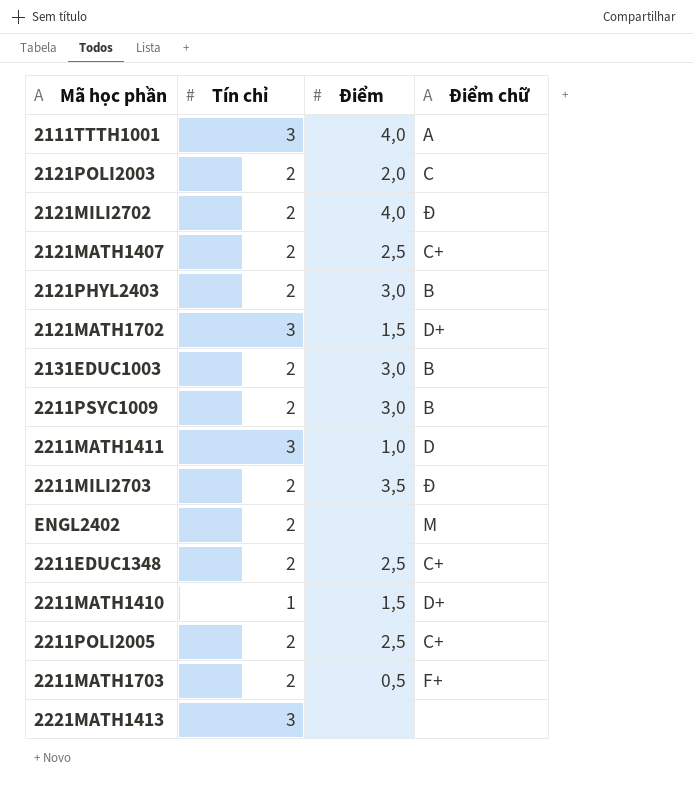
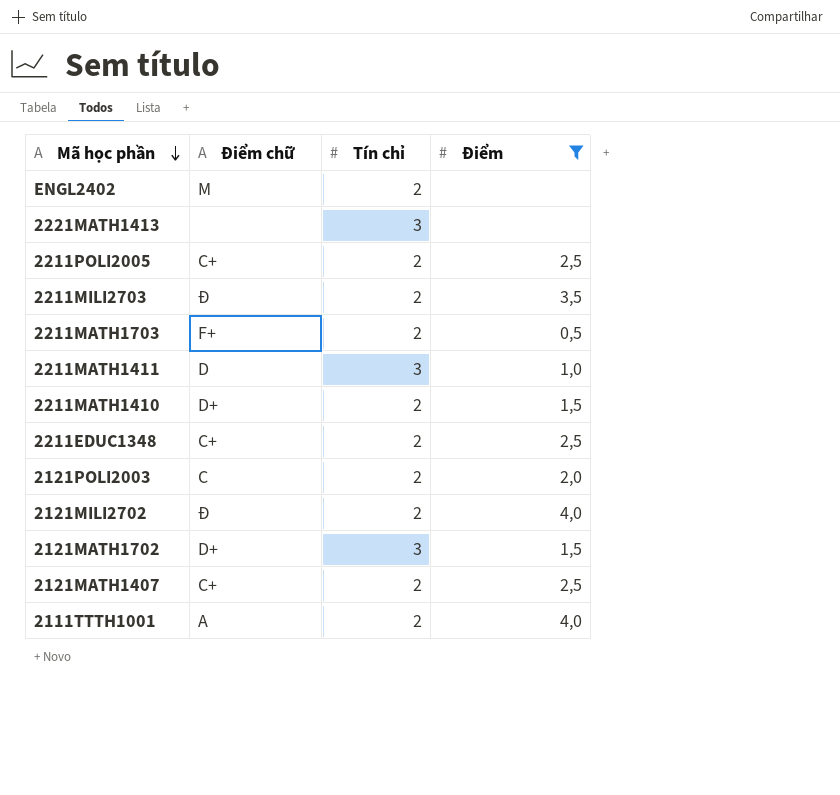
filter: none -> Điểm != 3,0
row order: none -> Mã học phần descending
column Điểm chữ | position: 4 -> 2
2211MATH1410 | Tín chỉ: 1 -> 2
2111TTTH1001 | Tín chỉ: 3 -> 2

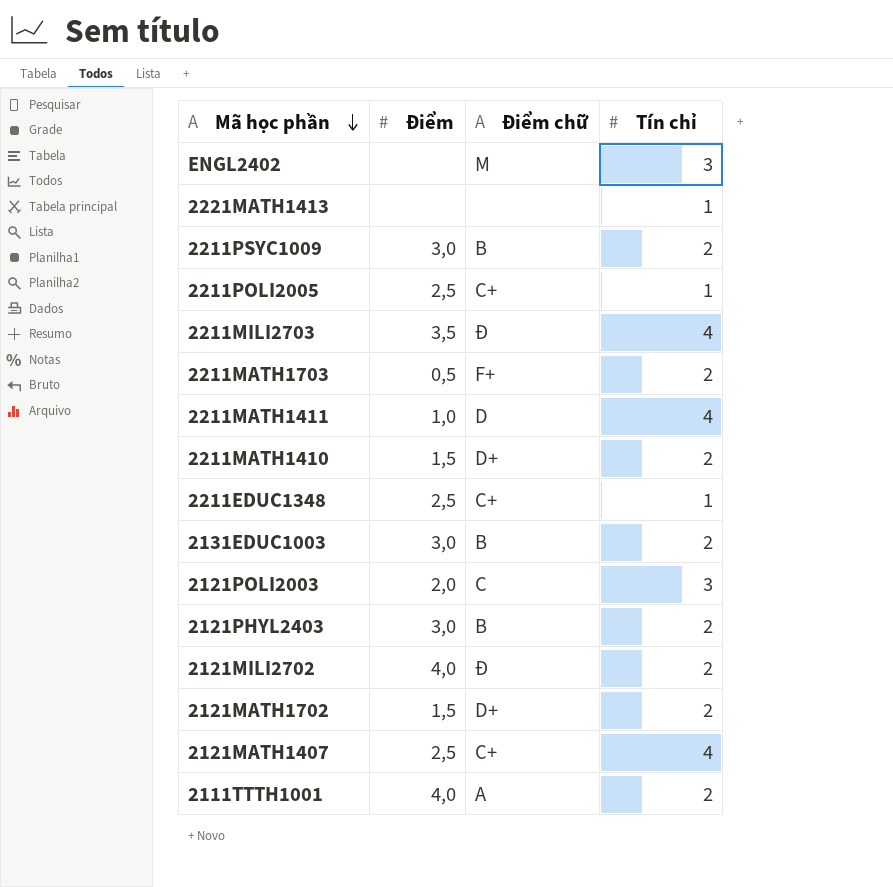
filter: Điểm != 3,0 -> none
column Điểm | position: 4 -> 2
ENGL2402 | Tín chỉ: 2 -> 3
2221MATH1413 | Tín chỉ: 3 -> 1
2211POLI2005 | Tín chỉ: 2 -> 1
2211MILI2703 | Tín chỉ: 2 -> 4
2211MATH1411 | Tín chỉ: 3 -> 4
2211EDUC1348 | Tín chỉ: 2 -> 1
2121POLI2003 | Tín chỉ: 2 -> 3
2121MATH1702 | Tín chỉ: 3 -> 2
2121MATH1407 | Tín chỉ: 2 -> 4

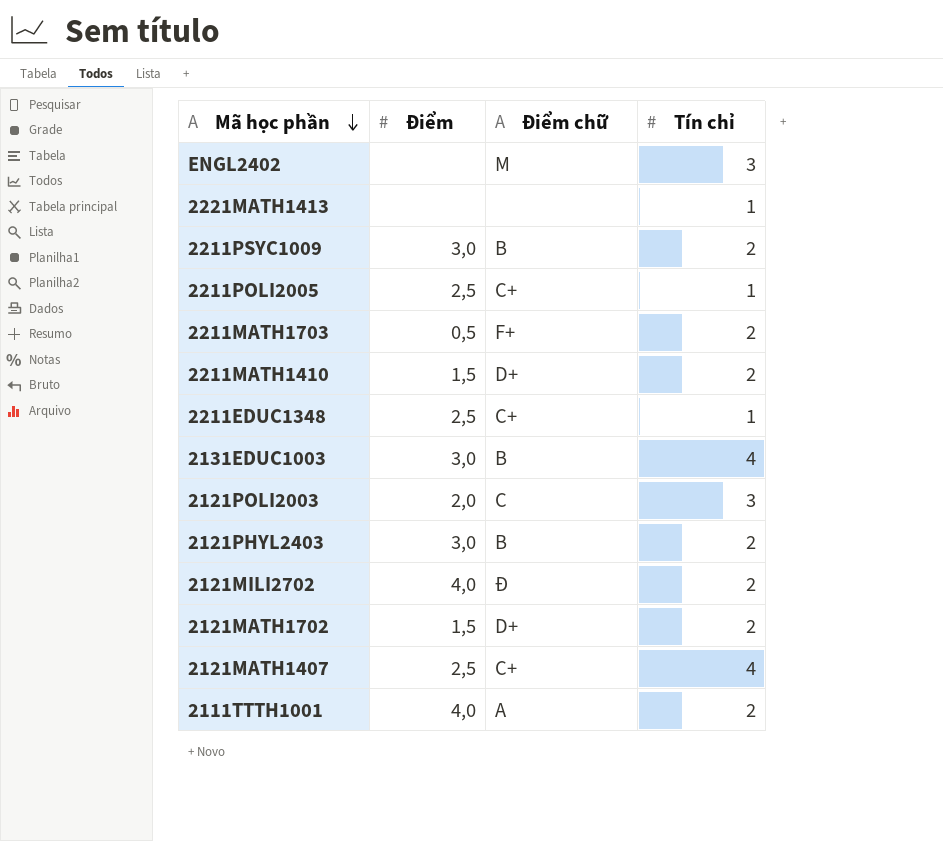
row 2211MILI2703: 3,5 | Ð | 4 -> none
row 2211MATH1411: 1,0 | D | 4 -> none
2131EDUC1003 | Tín chỉ: 2 -> 4

